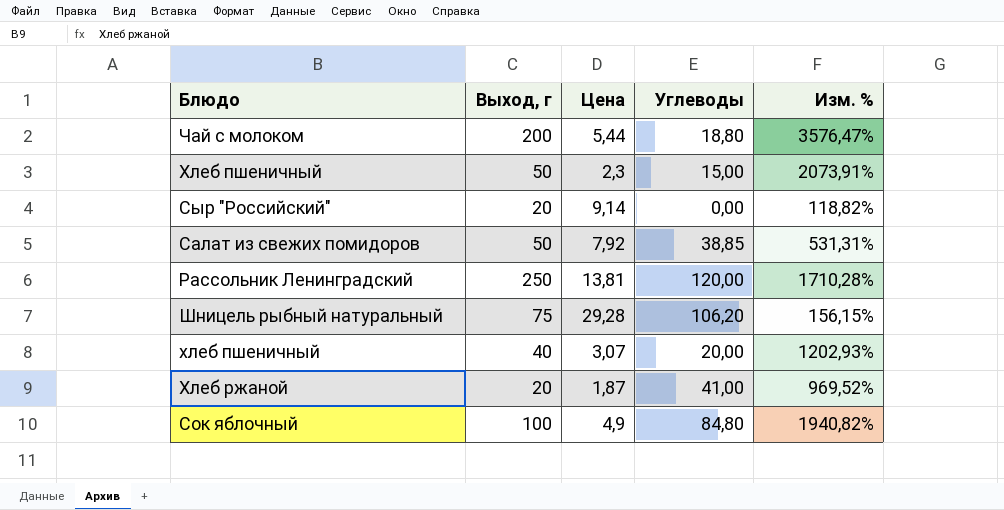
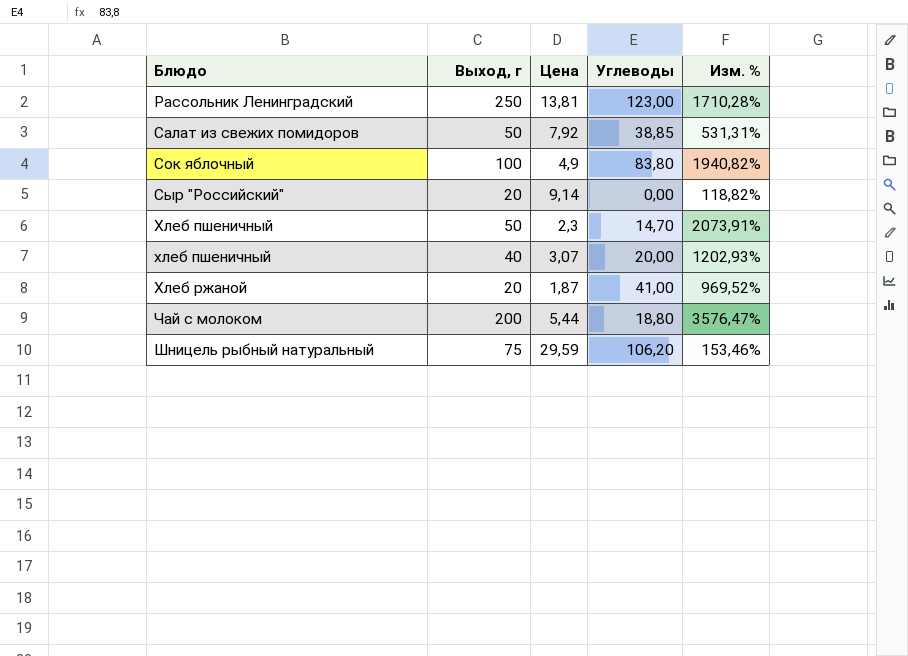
row order: none -> Блюдо ascending
Рассольник Ленинградский | Углеводы: 120,00 -> 123,00
Сок яблочный | Углеводы: 84,80 -> 83,80
Хлеб пшеничный | Углеводы: 15,00 -> 14,70
Шницель рыбный натуральный | Цена: 29,28 -> 29,59
Шницель рыбный натуральный | Изм. %: 156,15% -> 153,46%

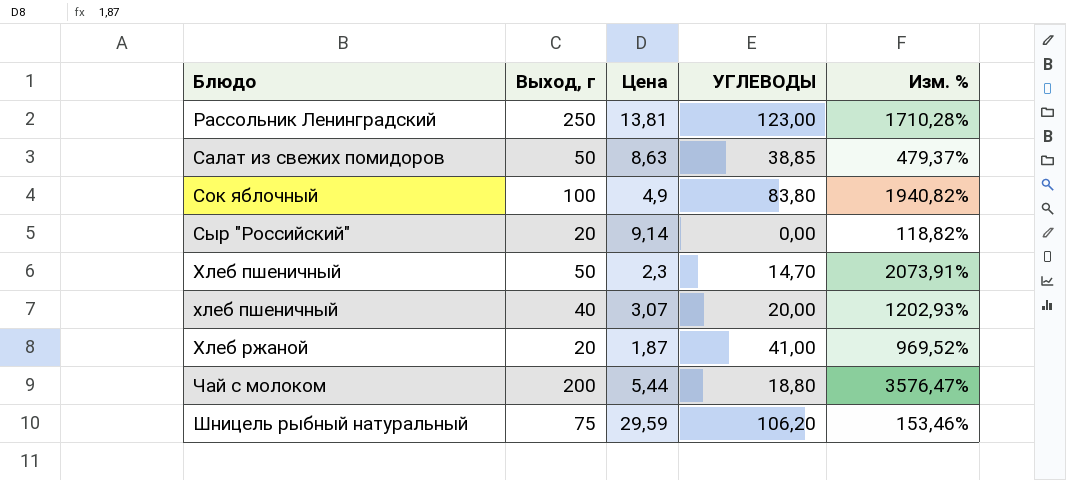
column name: Углеводы -> УГЛЕВОДЫ
Салат из свежих помидоров | Цена: 7,92 -> 8,63
Салат из свежих помидоров | Изм. %: 531,31% -> 479,37%

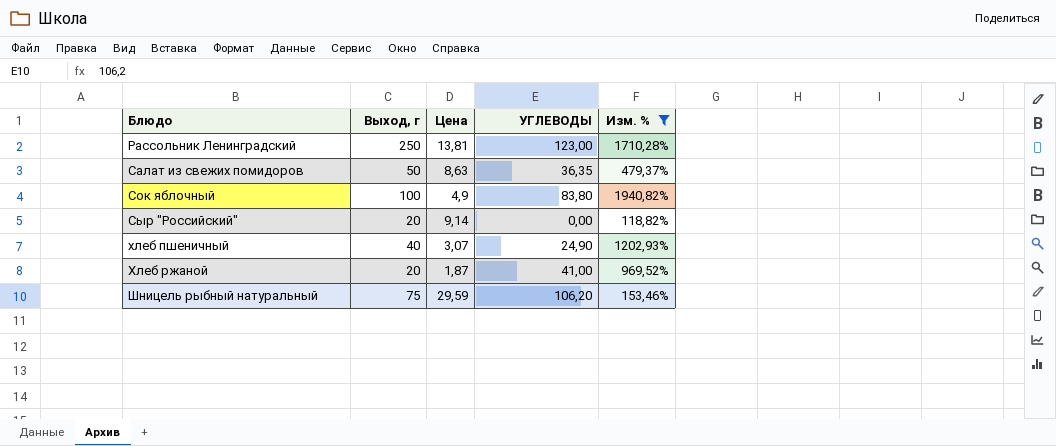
filter: none -> Изм. % <= 1940,82%
Салат из свежих помидоров | УГЛЕВОДЫ: 38,85 -> 36,35
хлеб пшеничный | УГЛЕВОДЫ: 20,00 -> 24,90

